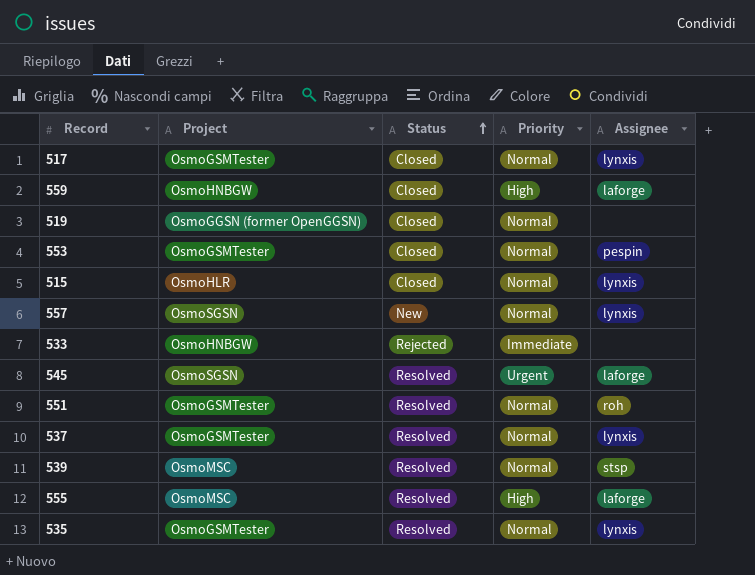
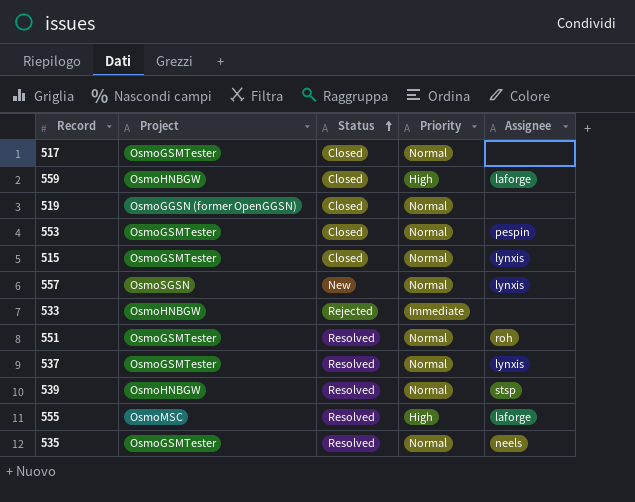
row 545: OsmoSGSN | Resolved | Urgent | laforge -> none
517 | Assignee: lynxis -> none
515 | Project: OsmoHLR -> OsmoGSMTester
539 | Project: OsmoMSC -> OsmoHNBGW
535 | Assignee: lynxis -> neels

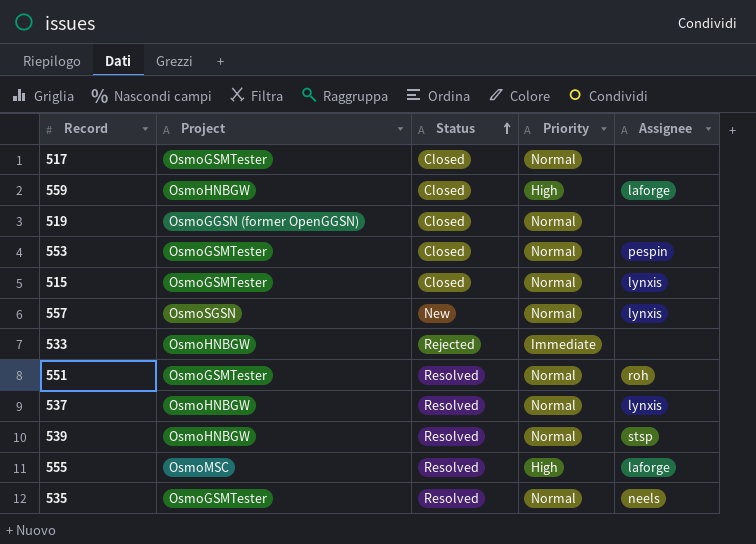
537 | Project: OsmoGSMTester -> OsmoHNBGW

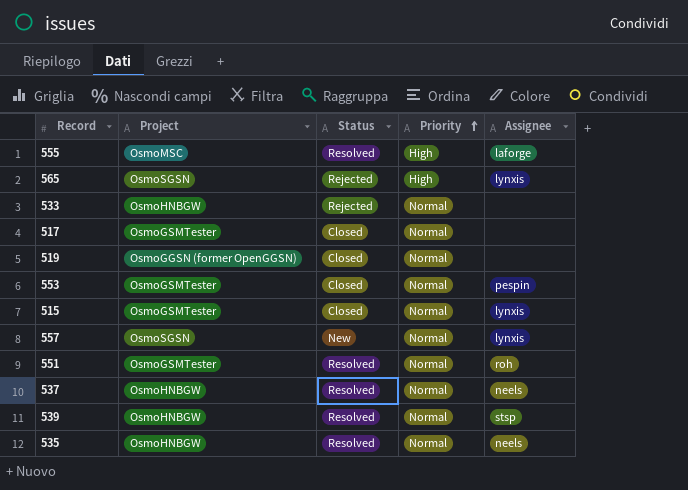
row order: Status ascending -> Priority ascending
row 559: OsmoHNBGW | Closed | High | laforge -> none
row 565: none -> OsmoSGSN | Rejected | High | lynxis
533 | Priority: Immediate -> Normal
537 | Assignee: lynxis -> neels
535 | Project: OsmoGSMTester -> OsmoHNBGW

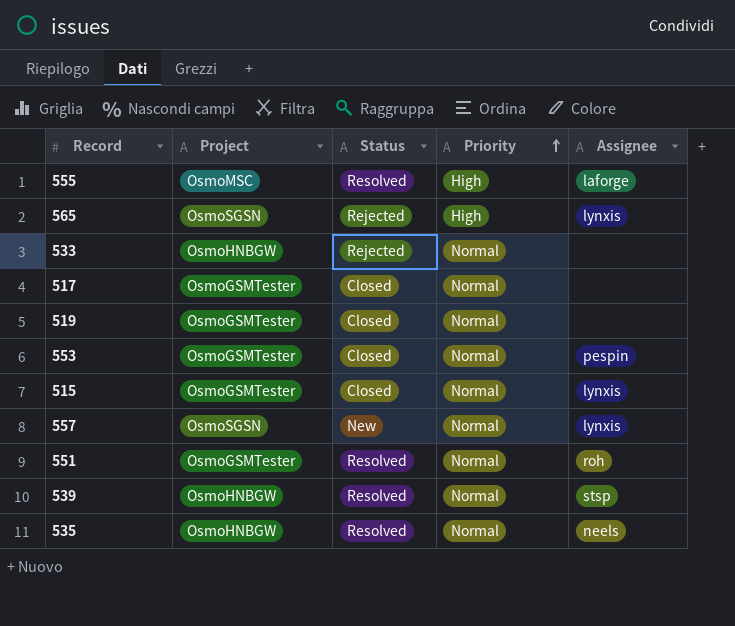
row 537: OsmoHNBGW | Resolved | Normal | neels -> none
519 | Project: OsmoGGSN (former OpenGGSN) -> OsmoGSMTester

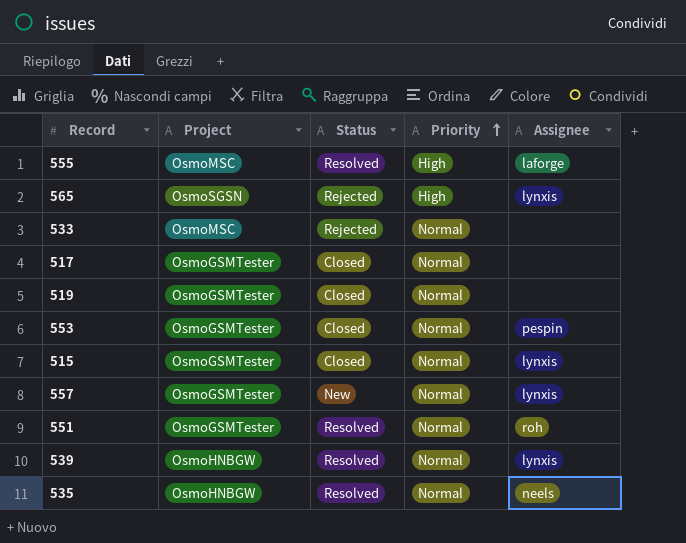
533 | Project: OsmoHNBGW -> OsmoMSC
557 | Project: OsmoSGSN -> OsmoGSMTester
539 | Assignee: stsp -> lynxis

